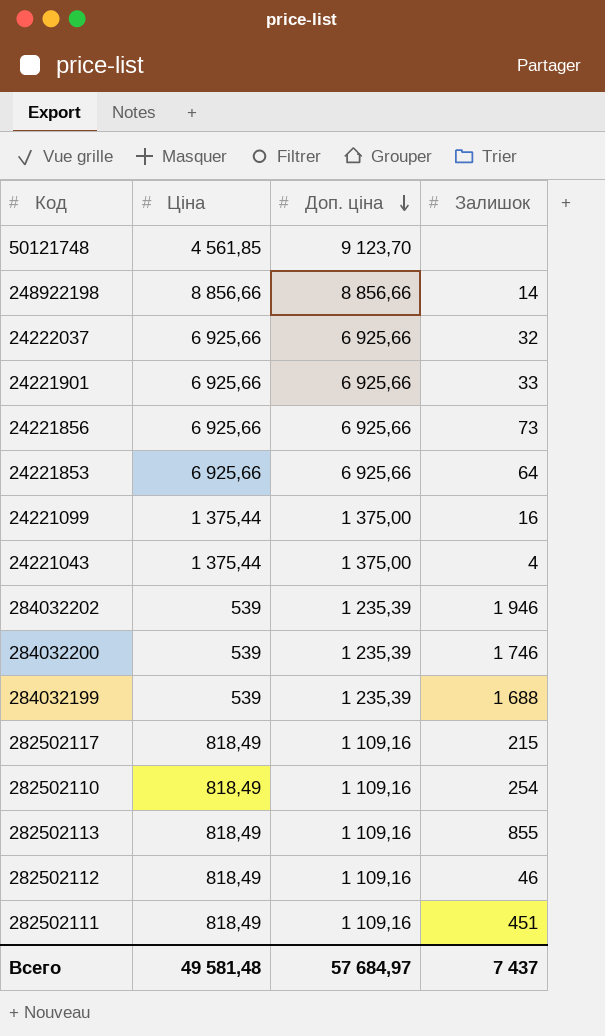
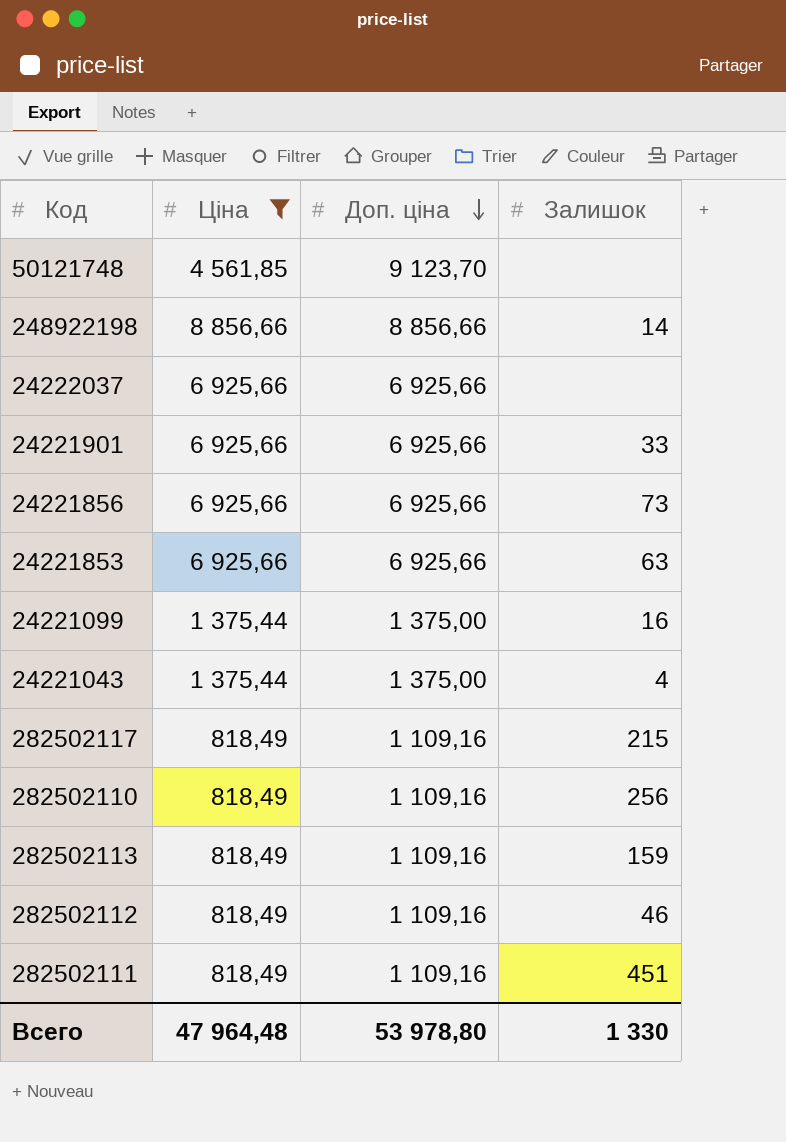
filter: none -> Ціна != 539
24222037 | Залишок: 32 -> none
24221853 | Залишок: 64 -> 63
282502110 | Залишок: 254 -> 256
282502113 | Залишок: 855 -> 159
Всего | Ціна: 49 581,48 -> 47 964,48
Всего | Доп. ціна: 57 684,97 -> 53 978,80
Всего | Залишок: 7 437 -> 1 330

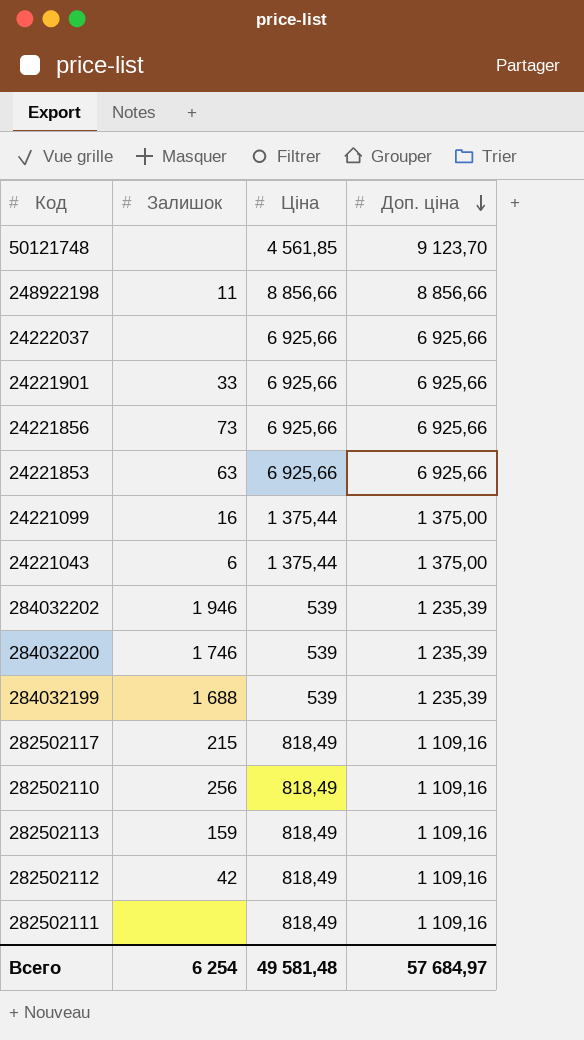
filter: Ціна != 539 -> none
column Залишок | position: 4 -> 2
248922198 | Залишок: 14 -> 11
24221043 | Залишок: 4 -> 6
282502112 | Залишок: 46 -> 42
282502111 | Залишок: 451 -> none
Всего | Залишок: 1 330 -> 6 254
Всего | Ціна: 47 964,48 -> 49 581,48
Всего | Доп. ціна: 53 978,80 -> 57 684,97

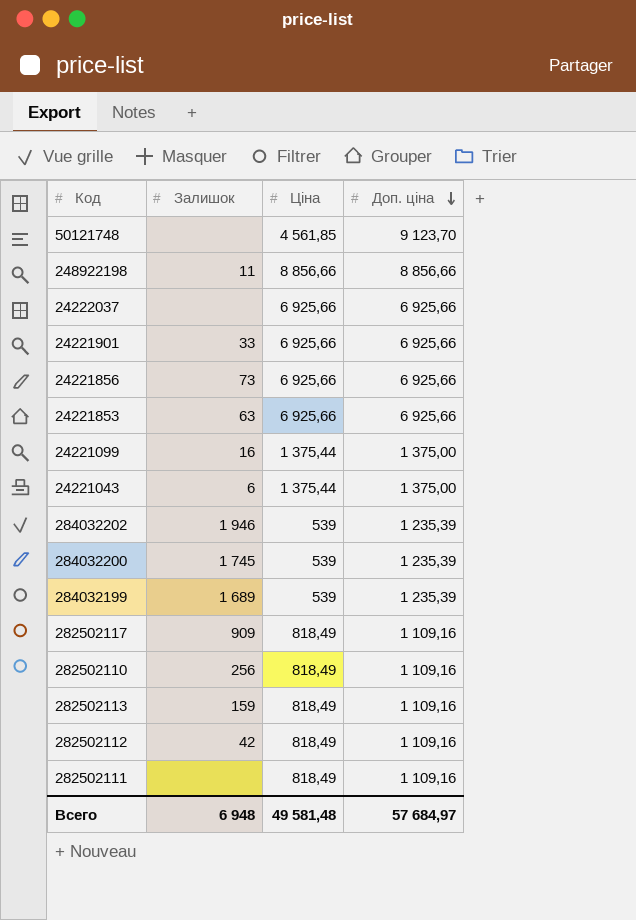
284032200 | Залишок: 1 746 -> 1 745
284032199 | Залишок: 1 688 -> 1 689
282502117 | Залишок: 215 -> 909
Всего | Залишок: 6 254 -> 6 948

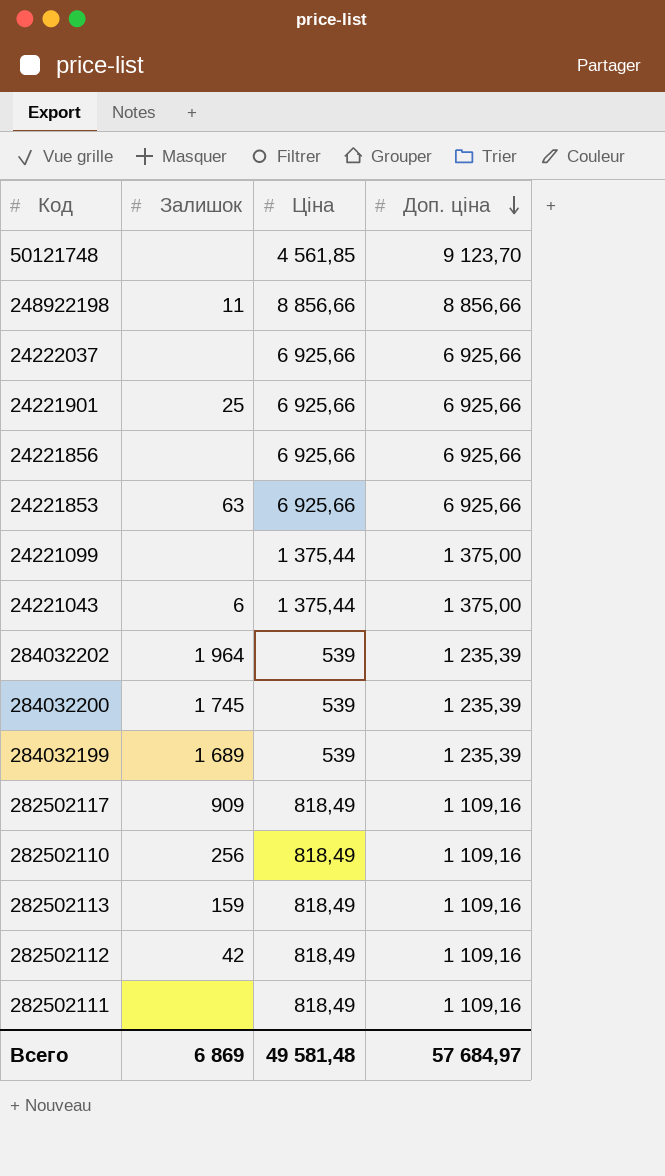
24221901 | Залишок: 33 -> 25
24221856 | Залишок: 73 -> none
24221099 | Залишок: 16 -> none
284032202 | Залишок: 1 946 -> 1 964
Всего | Залишок: 6 948 -> 6 869

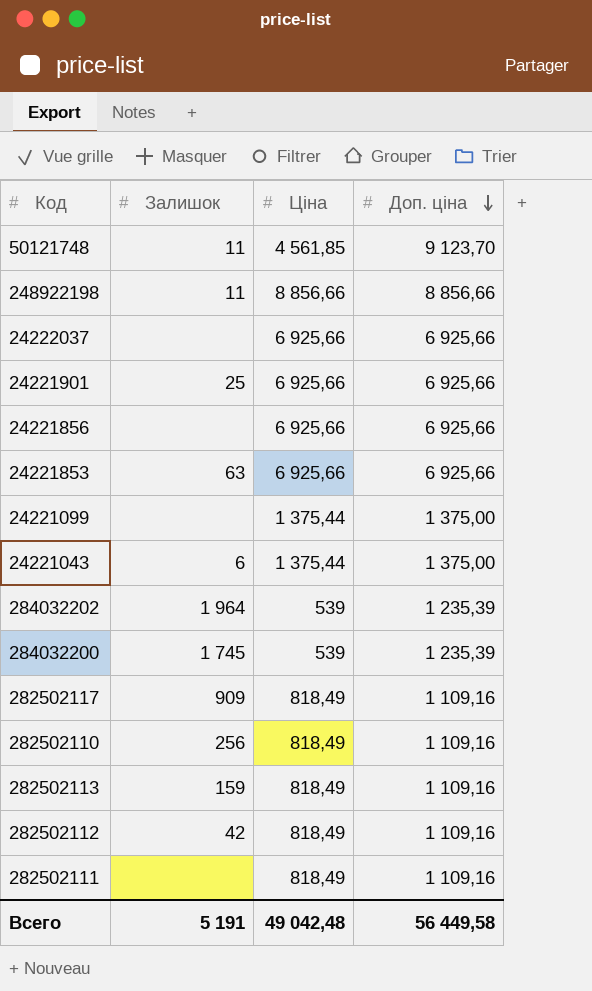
row 284032199: 1 689 | 539 | 1 235,39 -> none
50121748 | Залишок: none -> 11
Всего | Залишок: 6 869 -> 5 191
Всего | Ціна: 49 581,48 -> 49 042,48
Всего | Доп. ціна: 57 684,97 -> 56 449,58

